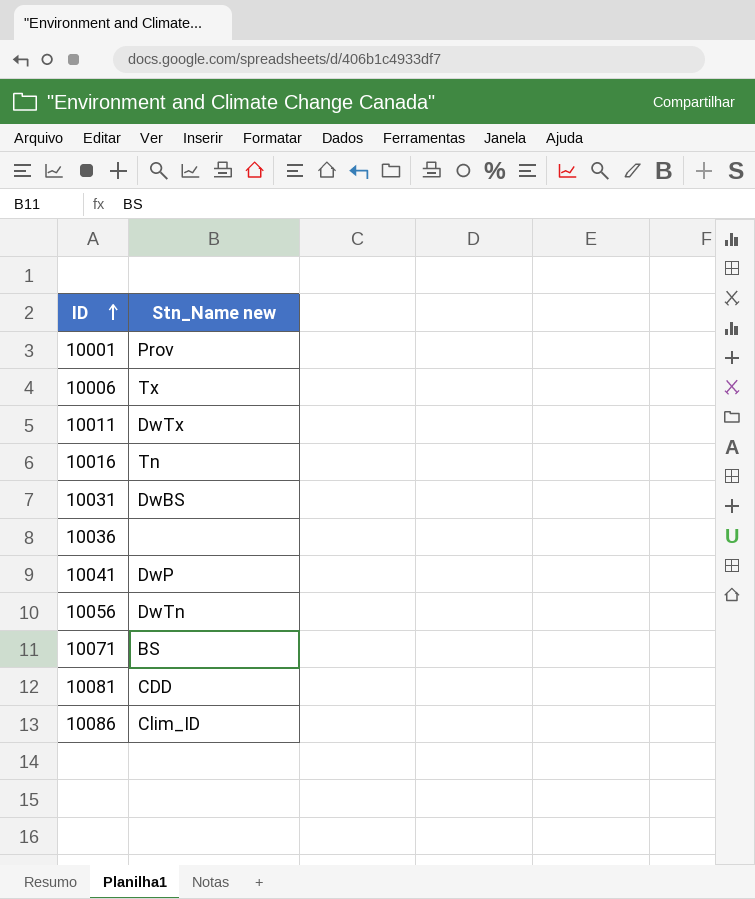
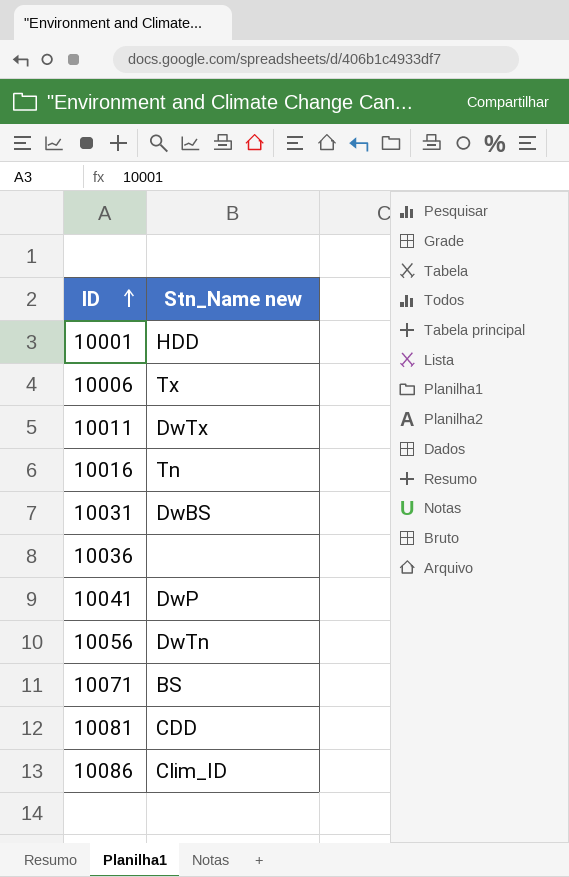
10001 | Stn_Name new: Prov -> HDD

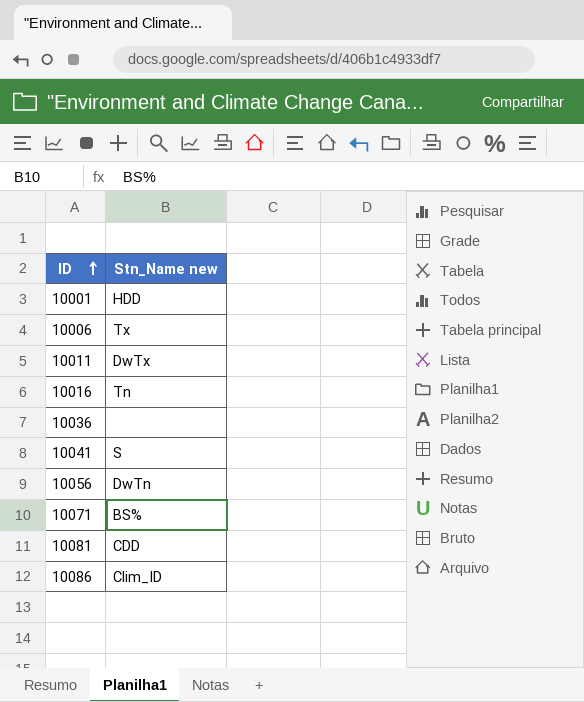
row 10031: DwBS -> none
10041 | Stn_Name new: DwP -> S
10071 | Stn_Name new: BS -> BS%

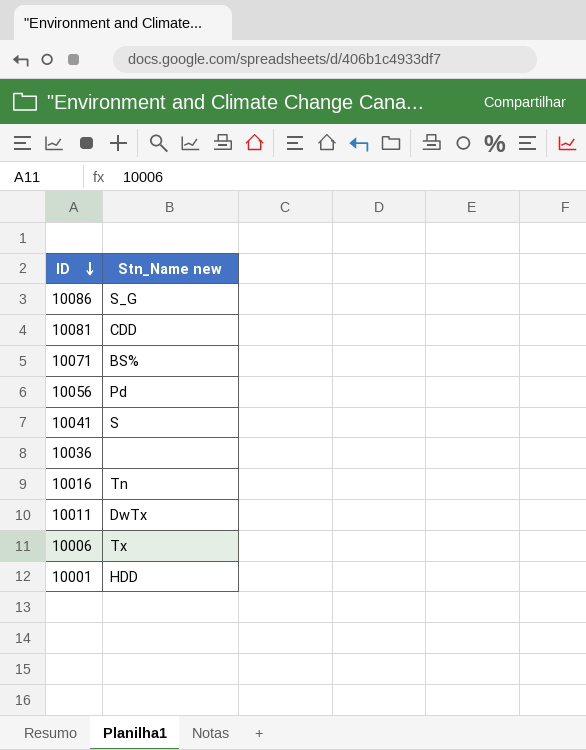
row order: ID ascending -> ID descending
10086 | Stn_Name new: Clim_ID -> S_G
10056 | Stn_Name new: DwTn -> Pd

